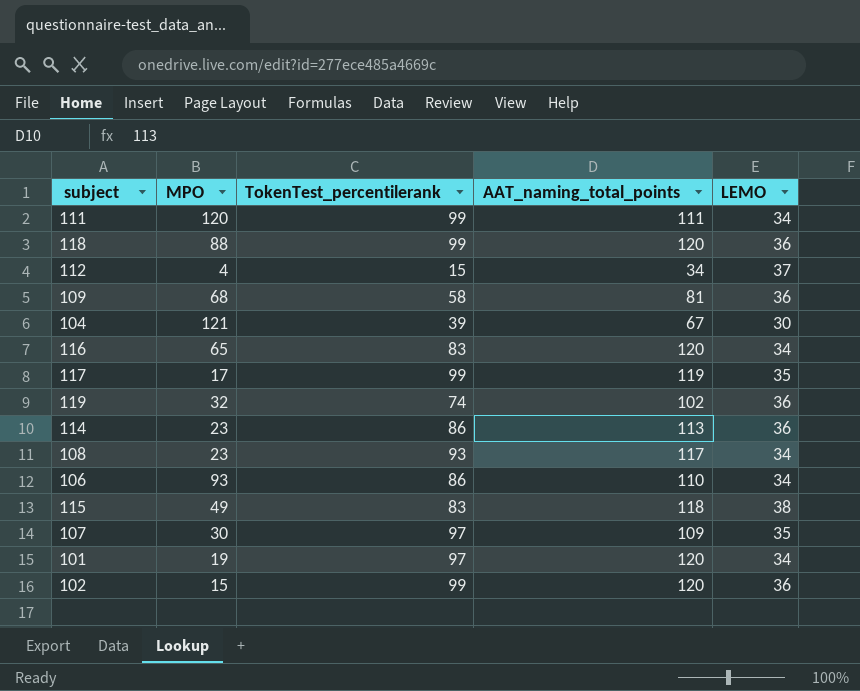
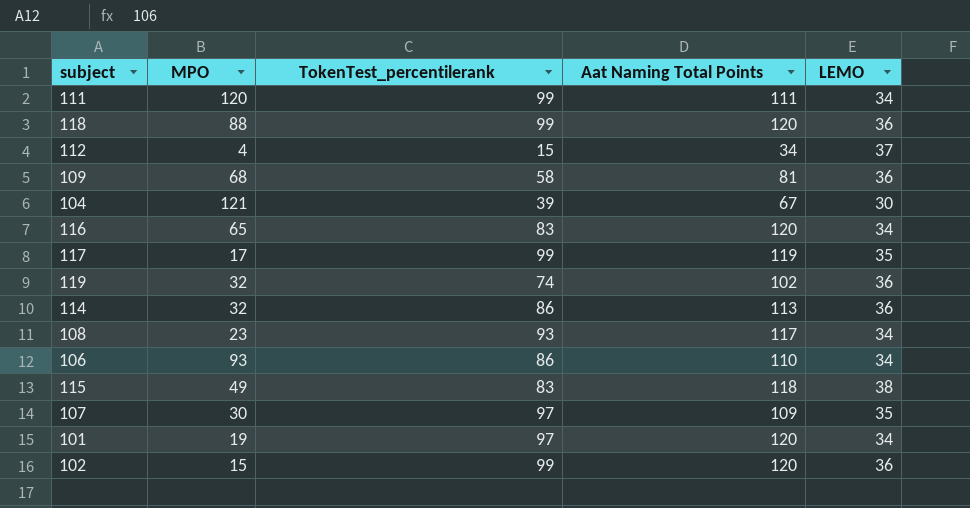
column name: AAT_naming_total_points -> Aat Naming Total Points
114 | MPO: 23 -> 32

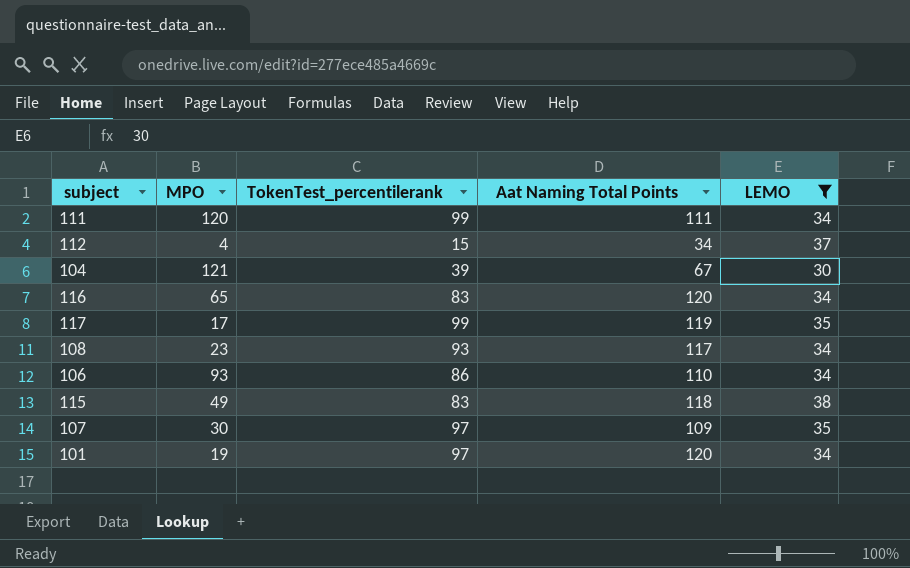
filter: none -> LEMO != 36

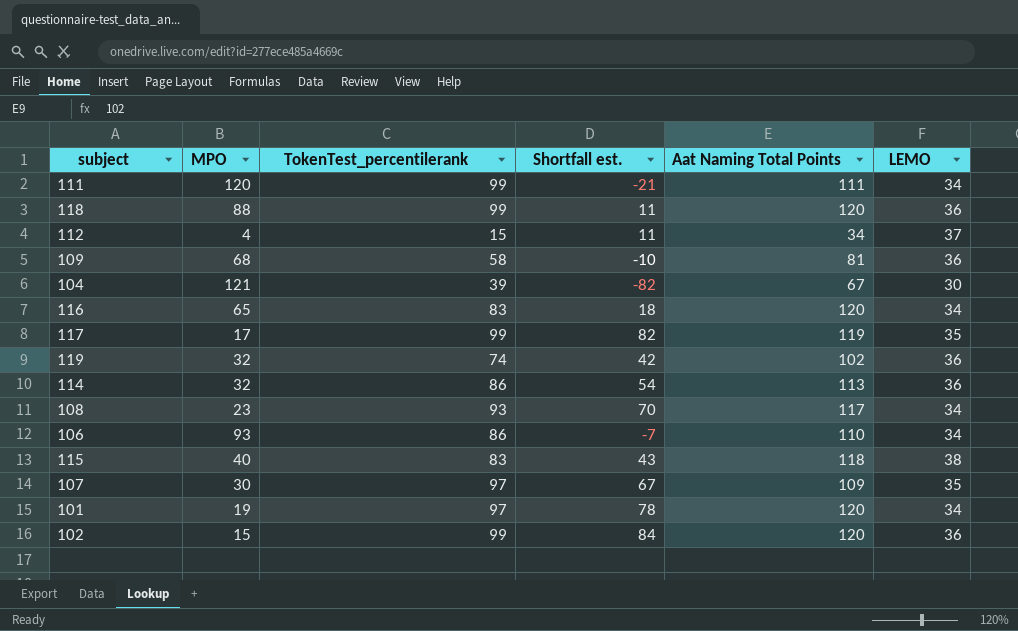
filter: LEMO != 36 -> none
column Shortfall est. | formula: none -> [TokenTest_percentilerank] - [MPO]
115 | MPO: 49 -> 40

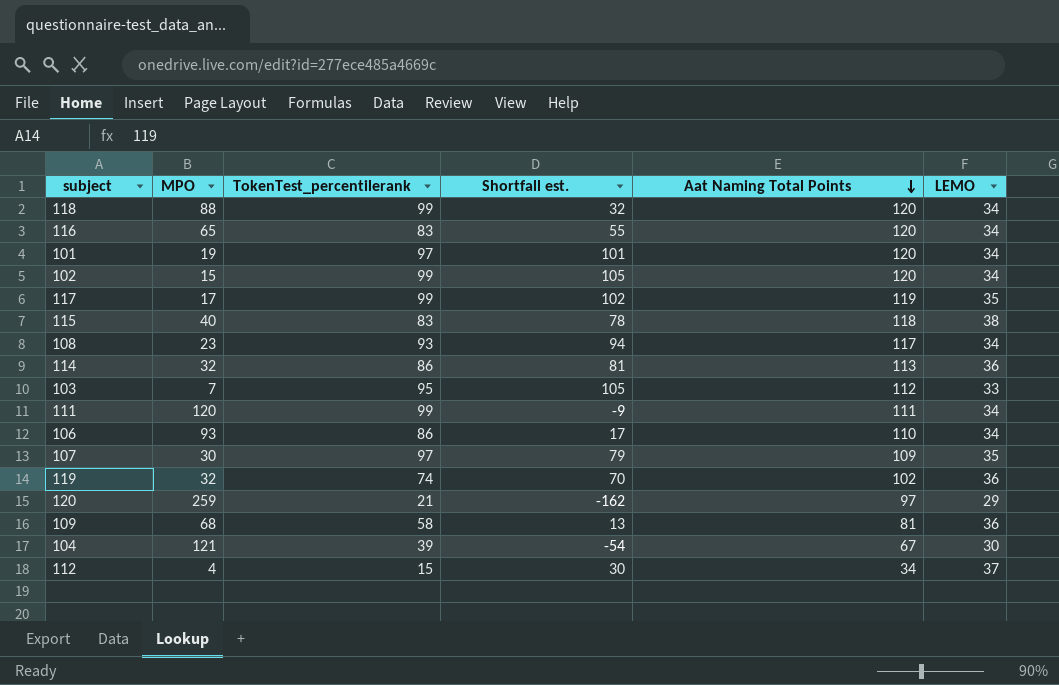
row order: none -> Aat Naming Total Points descending
column Shortfall est. | formula: [TokenTest_percentilerank] - [MPO] -> [Aat Naming Total Points] - [MPO]
118 | LEMO: 36 -> 34
102 | LEMO: 36 -> 34
row 103: none -> 7 | 95 | 105 | 112 | 33
row 120: none -> 259 | 21 | -162 | 97 | 29

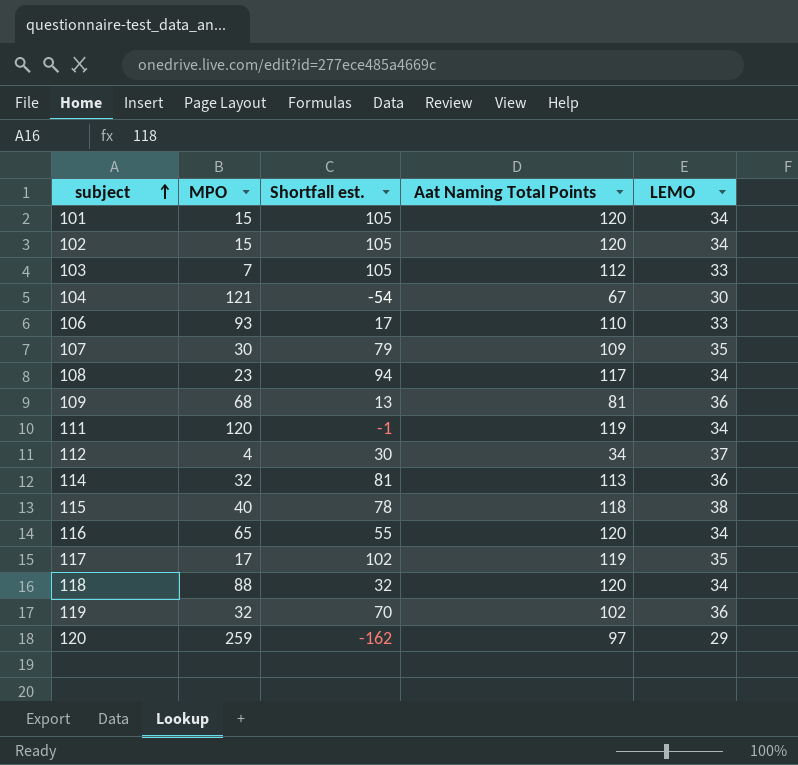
row order: Aat Naming Total Points descending -> subject ascending
column TokenTest_percentilerank | position: 3 -> none
101 | MPO: 19 -> 15
101 | Shortfall est.: 101 -> 105
106 | LEMO: 34 -> 33
111 | Shortfall est.: -9 -> -1
111 | Aat Naming Total Points: 111 -> 119

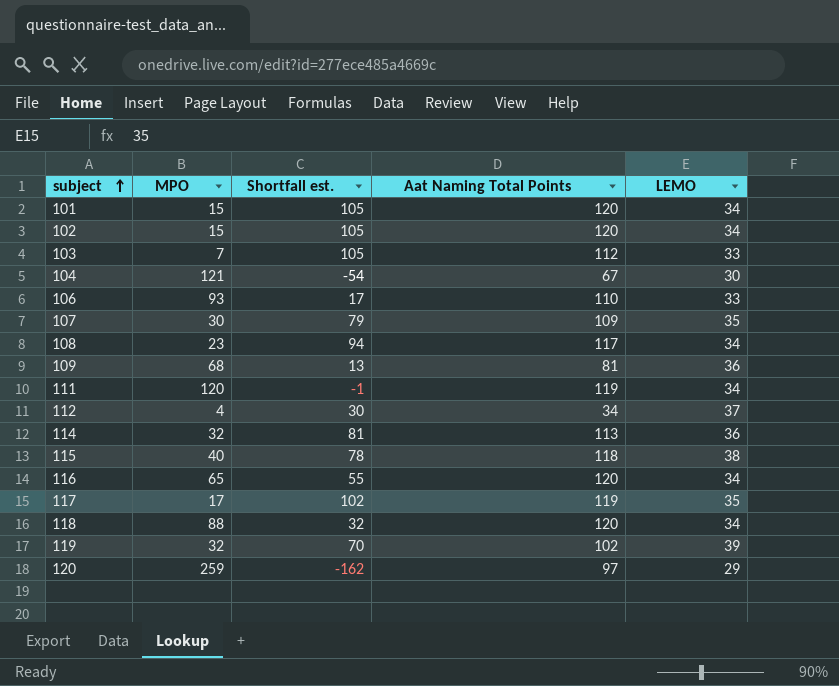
119 | LEMO: 36 -> 39

